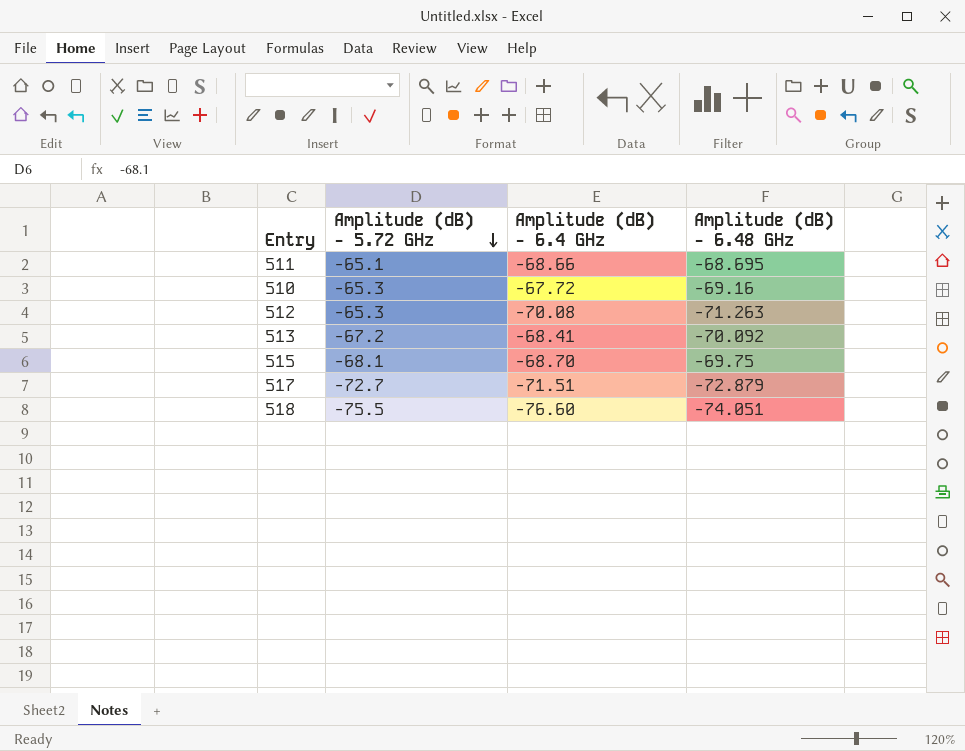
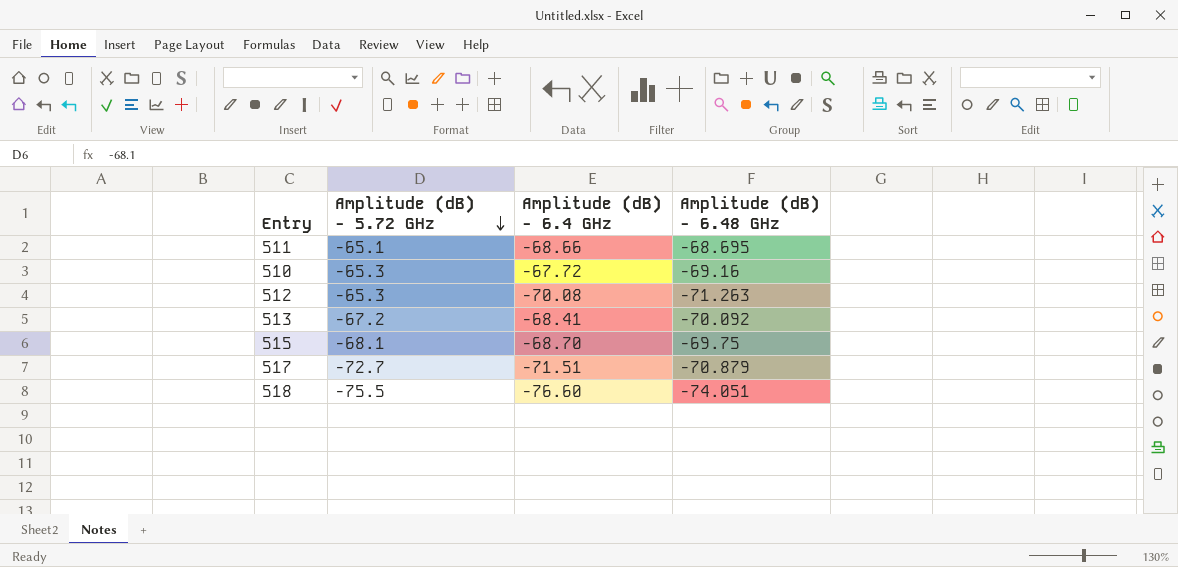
517 | Amplitude (dB) - 6.48 GHz: -72.879 -> -70.879

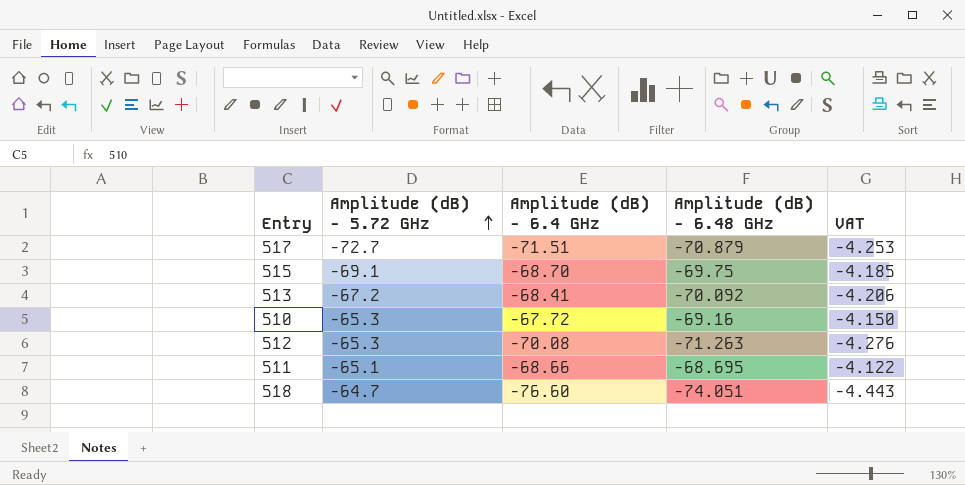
row order: Amplitude (dB) - 5.72 GHz descending -> Amplitude (dB) - 5.72 GHz ascending
column VAT | formula: none -> [Amplitude (dB) - 6.48 GHz] * 0.06
515 | Amplitude (dB) - 5.72 GHz: -68.1 -> -69.1
518 | Amplitude (dB) - 5.72 GHz: -75.5 -> -64.7

